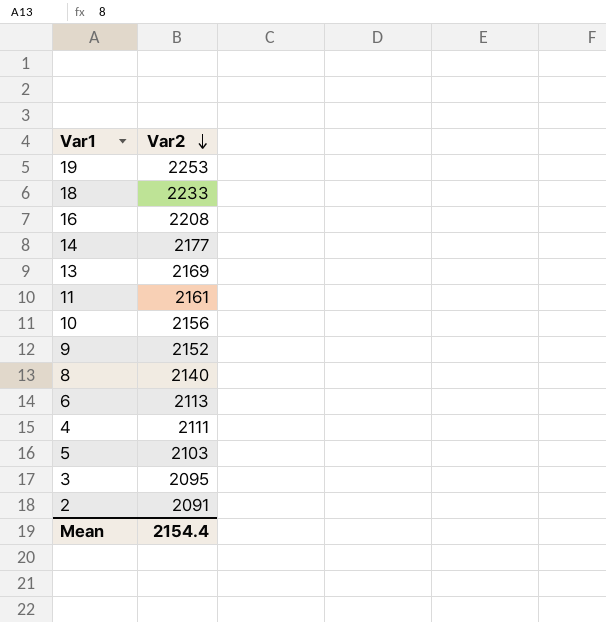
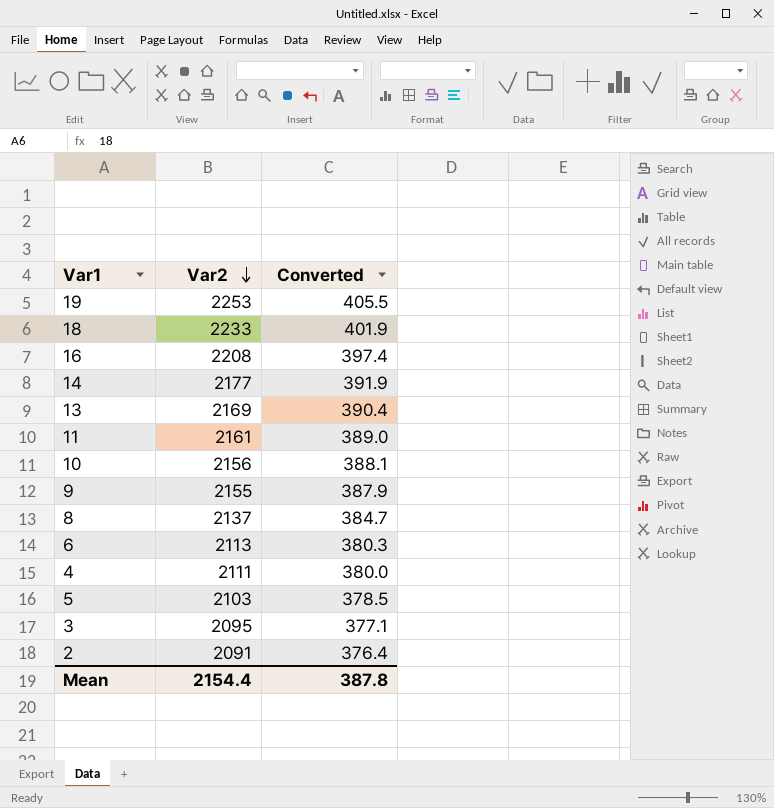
column Converted | formula: none -> [Var2] * 0.18
9 | Var2: 2152 -> 2155
8 | Var2: 2140 -> 2137

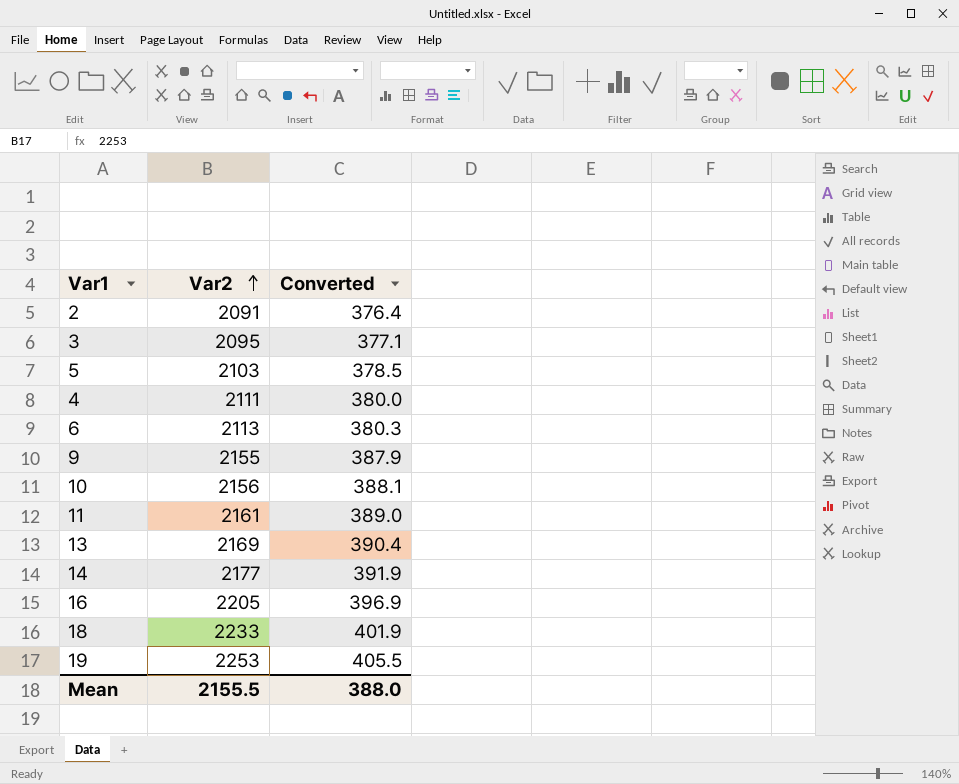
row order: Var2 descending -> Var2 ascending
row 8: 2137 | 384.7 -> none
16 | Var2: 2208 -> 2205
16 | Converted: 397.4 -> 396.9
Mean | Var2: 2154.4 -> 2155.5
Mean | Converted: 387.8 -> 388.0

